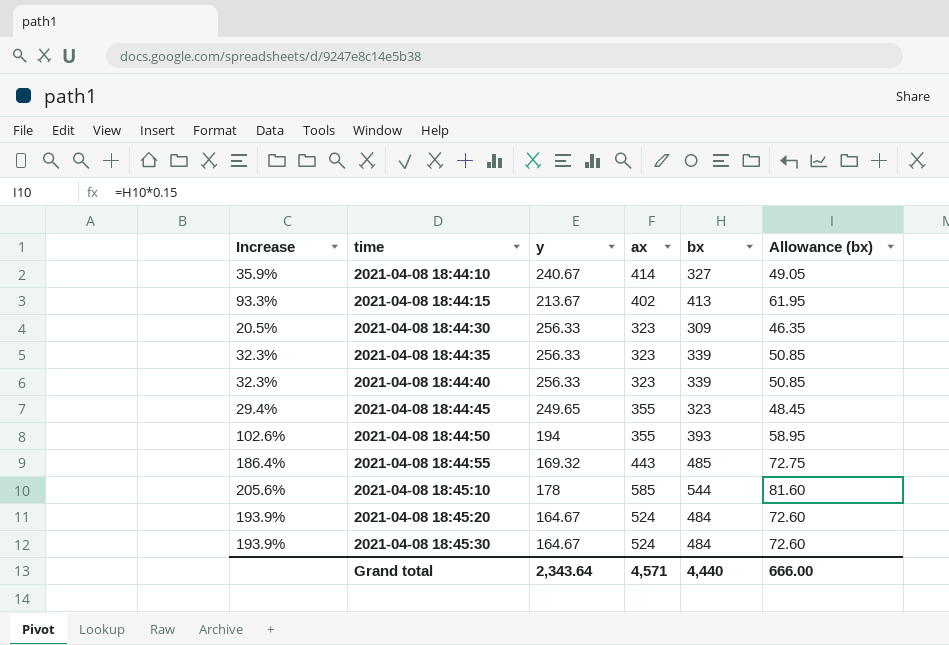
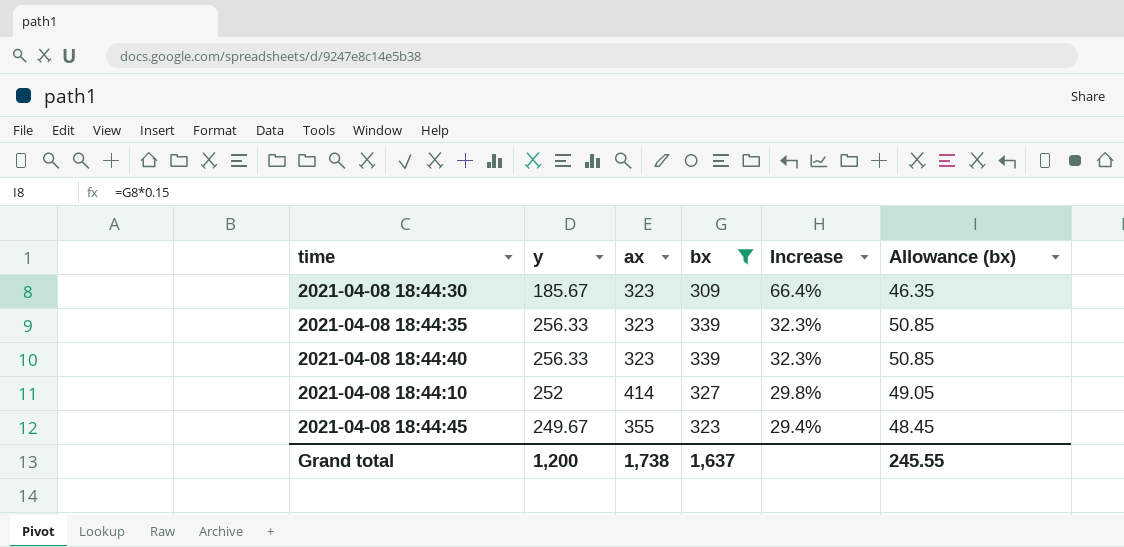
filter: none -> bx <= 339
row order: time ascending -> Increase descending
column Increase | position: 1 -> 5
2021-04-08 18:44:30 | y: 256.33 -> 185.67
2021-04-08 18:44:30 | Increase: 20.5% -> 66.4%
2021-04-08 18:44:10 | y: 240.67 -> 252
2021-04-08 18:44:10 | Increase: 35.9% -> 29.8%
2021-04-08 18:44:45 | y: 249.65 -> 249.67
Grand total | y: 2,343.64 -> 1,200
Grand total | ax: 4,571 -> 1,738
Grand total | bx: 4,440 -> 1,637
Grand total | Allowance (bx): 666.00 -> 245.55

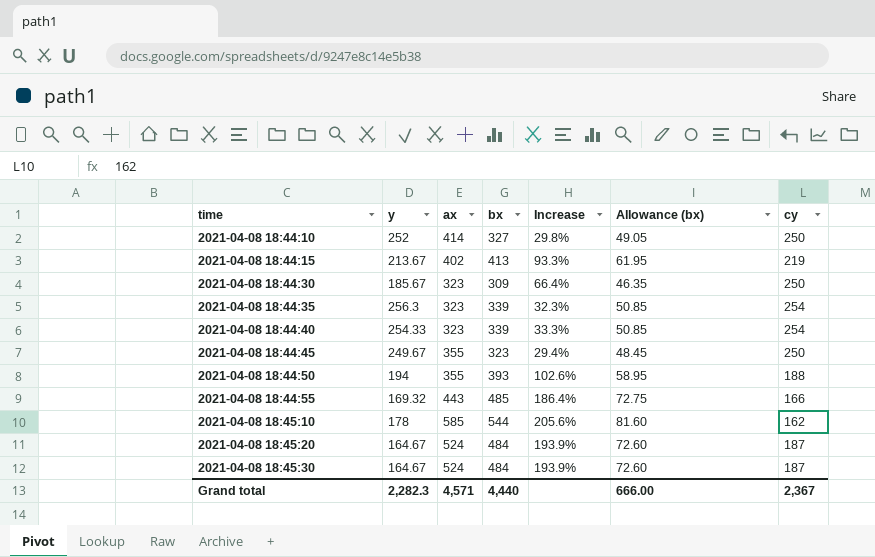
filter: bx <= 339 -> none
row order: Increase descending -> time ascending
column cy | position: none -> 7
2021-04-08 18:44:35 | y: 256.33 -> 256.3
2021-04-08 18:44:40 | y: 256.33 -> 254.33
2021-04-08 18:44:40 | Increase: 32.3% -> 33.3%
Grand total | y: 1,200 -> 2,282.3
Grand total | ax: 1,738 -> 4,571
Grand total | bx: 1,637 -> 4,440
Grand total | Allowance (bx): 245.55 -> 666.00

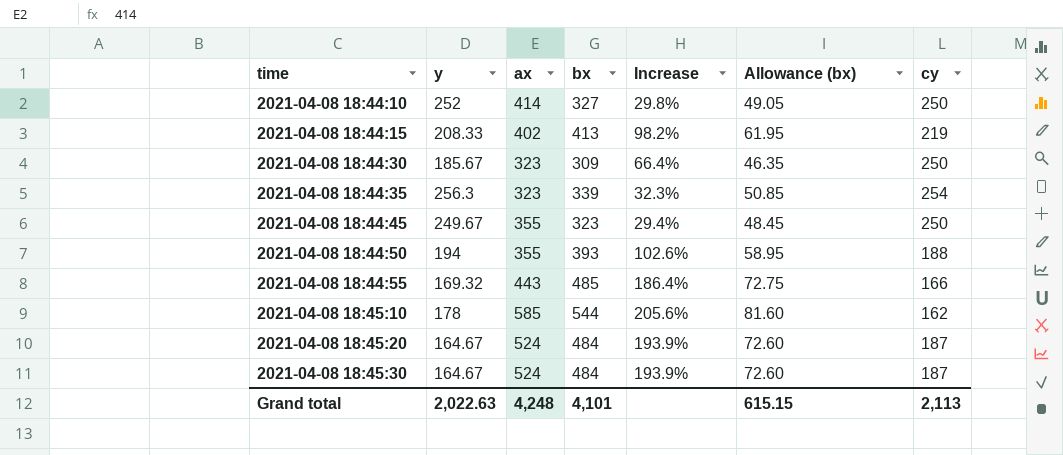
row 2021-04-08 18:44:40: 254.33 | 323 | 339 | 33.3% | 50.85 | 254 -> none
2021-04-08 18:44:15 | y: 213.67 -> 208.33
2021-04-08 18:44:15 | Increase: 93.3% -> 98.2%
Grand total | y: 2,282.3 -> 2,022.63
Grand total | ax: 4,571 -> 4,248
Grand total | bx: 4,440 -> 4,101
Grand total | Allowance (bx): 666.00 -> 615.15
Grand total | cy: 2,367 -> 2,113

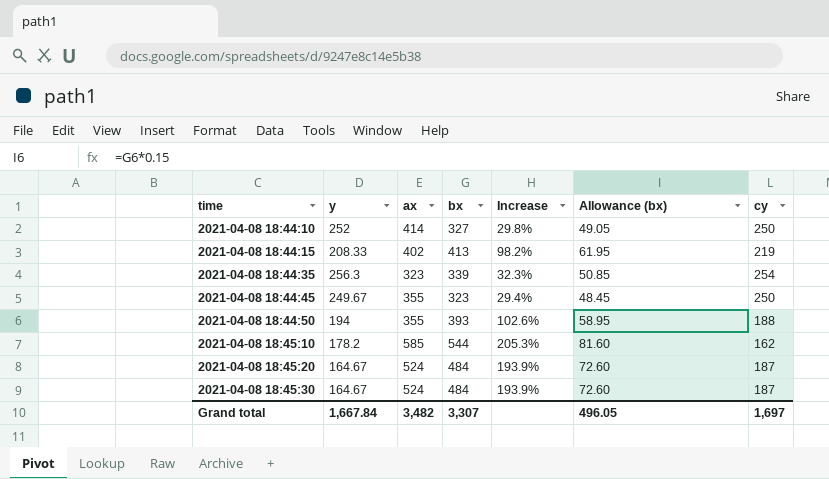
row 2021-04-08 18:44:30: 185.67 | 323 | 309 | 66.4% | 46.35 | 250 -> none
row 2021-04-08 18:44:55: 169.32 | 443 | 485 | 186.4% | 72.75 | 166 -> none
2021-04-08 18:45:10 | y: 178 -> 178.2
2021-04-08 18:45:10 | Increase: 205.6% -> 205.3%
Grand total | y: 2,022.63 -> 1,667.84
Grand total | ax: 4,248 -> 3,482
Grand total | bx: 4,101 -> 3,307
Grand total | Allowance (bx): 615.15 -> 496.05
Grand total | cy: 2,113 -> 1,697

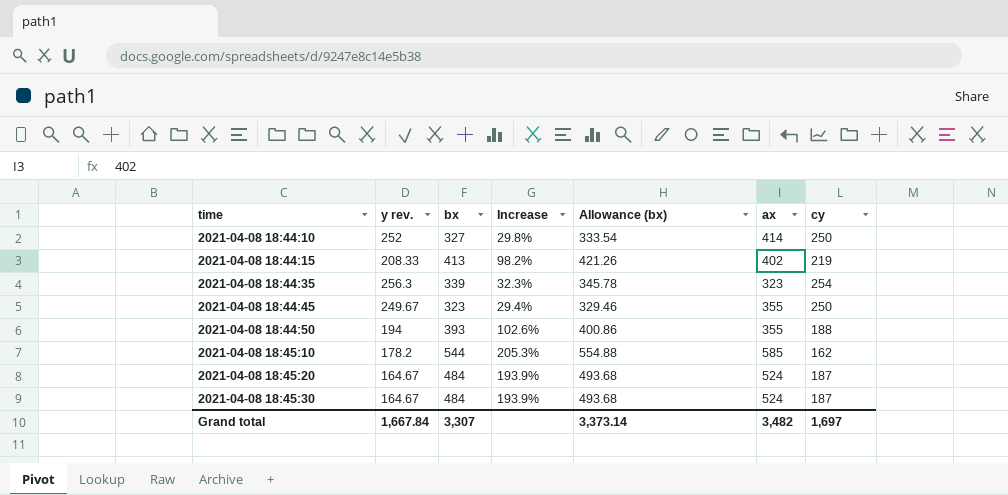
column name: y -> y rev.
column Allowance (bx) | formula: [bx] * 0.15 -> [bx] * 1.02
column ax | position: 3 -> 6
Grand total | Allowance (bx): 496.05 -> 3,373.14

